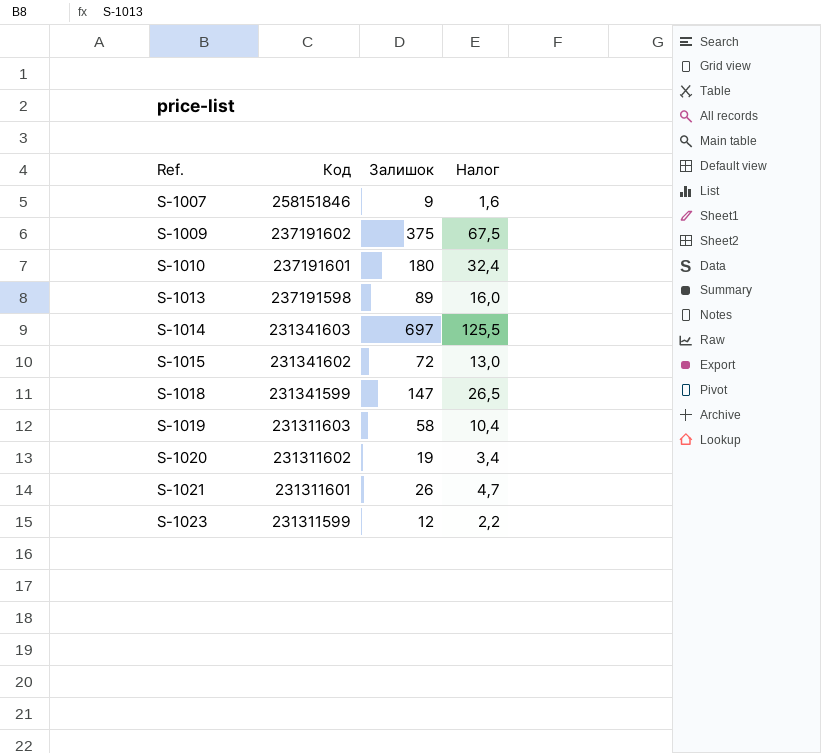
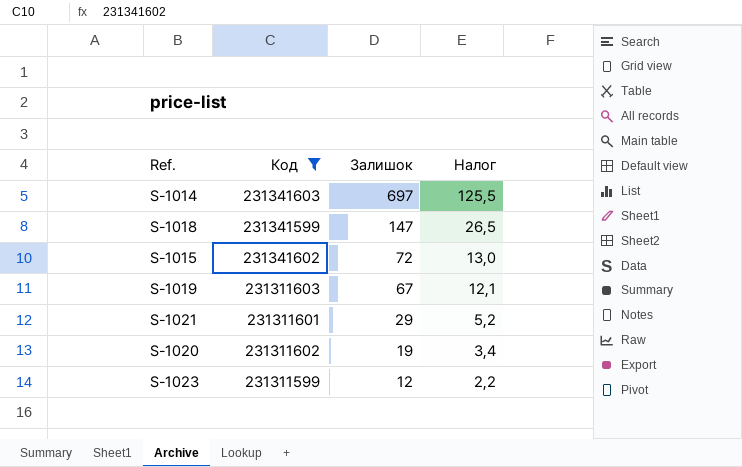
filter: none -> Код <= 231341603
row order: Ref. ascending -> Залишок descending
S-1019 | Залишок: 58 -> 67
S-1019 | Налог: 10,4 -> 12,1
S-1021 | Залишок: 26 -> 29
S-1021 | Налог: 4,7 -> 5,2

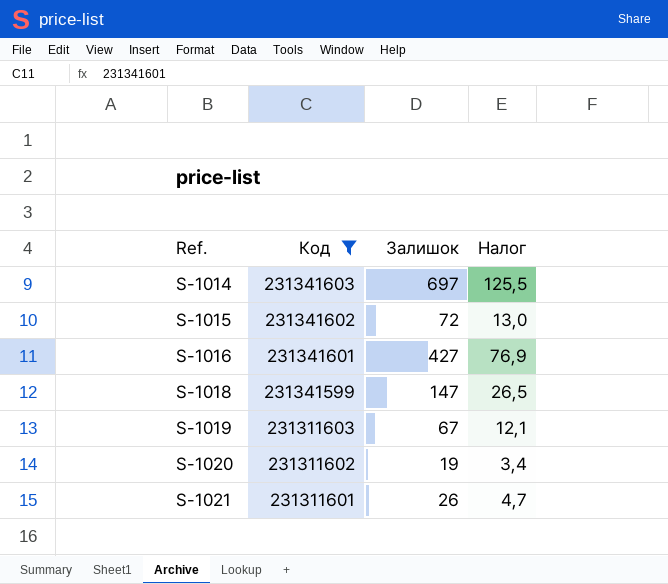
row order: Залишок descending -> Ref. ascending
row S-1023: 231311599 | 12 | 2,2 -> none
row S-1016: none -> 231341601 | 427 | 76,9
S-1021 | Залишок: 29 -> 26
S-1021 | Налог: 5,2 -> 4,7

